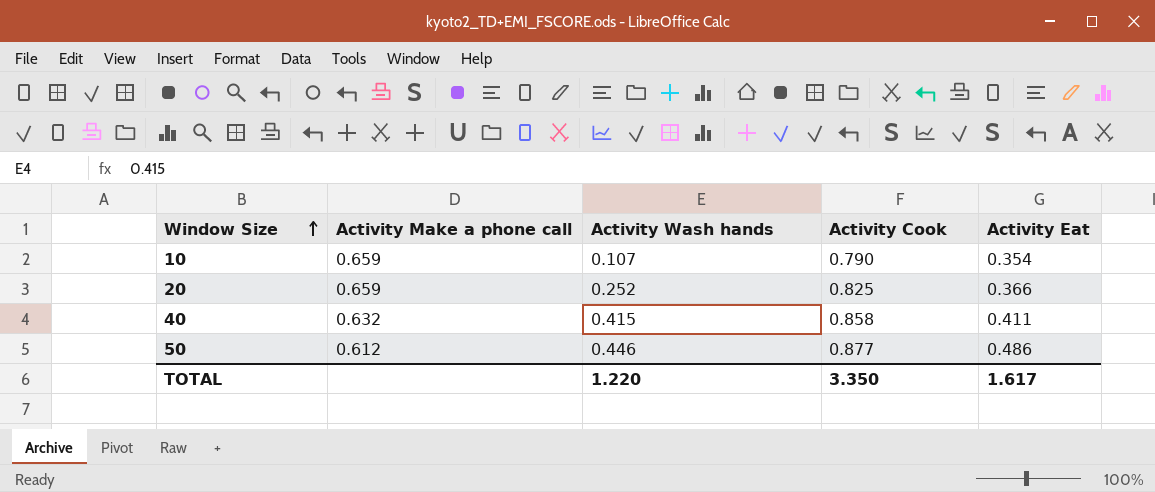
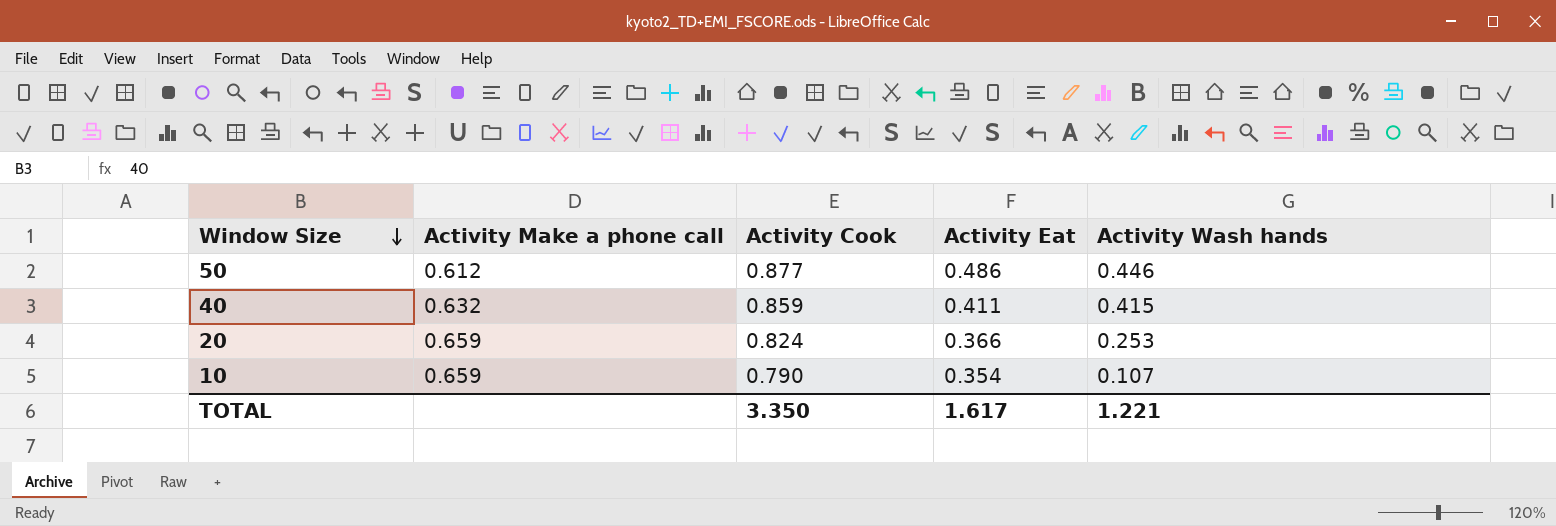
row order: Window Size ascending -> Window Size descending
column Activity Wash hands | position: 3 -> 5
40 | Activity Cook: 0.858 -> 0.859
20 | Activity Cook: 0.825 -> 0.824
20 | Activity Wash hands: 0.252 -> 0.253
TOTAL | Activity Wash hands: 1.220 -> 1.221

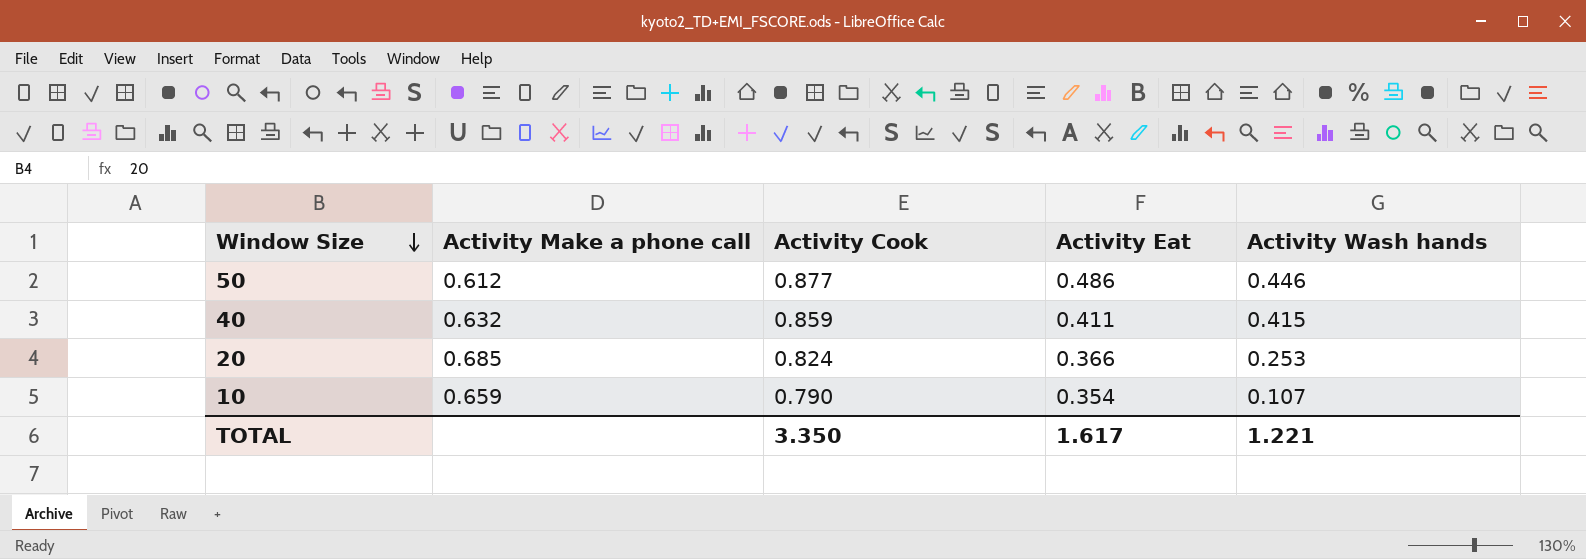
20 | Activity Make a phone call: 0.659 -> 0.685

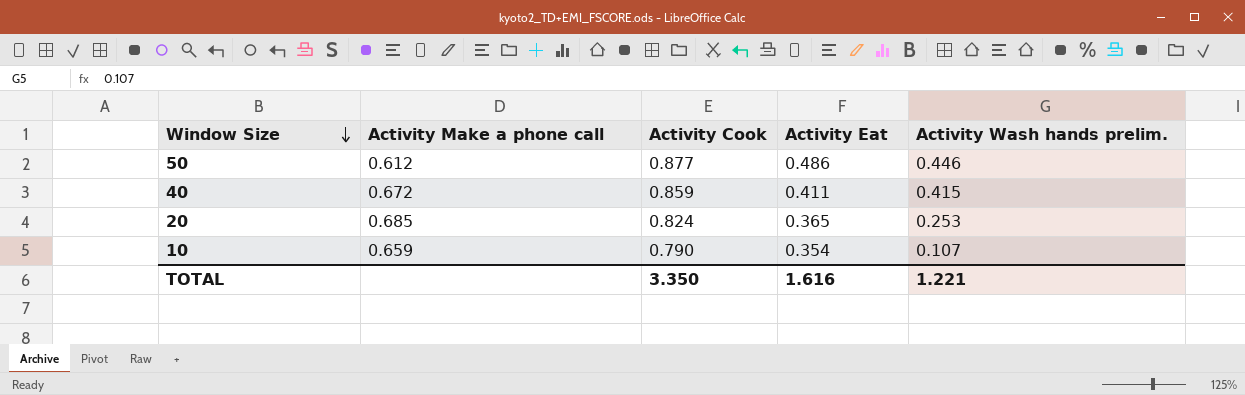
column name: Activity Wash hands -> Activity Wash hands prelim.
40 | Activity Make a phone call: 0.632 -> 0.672
20 | Activity Eat: 0.366 -> 0.365
TOTAL | Activity Eat: 1.617 -> 1.616

